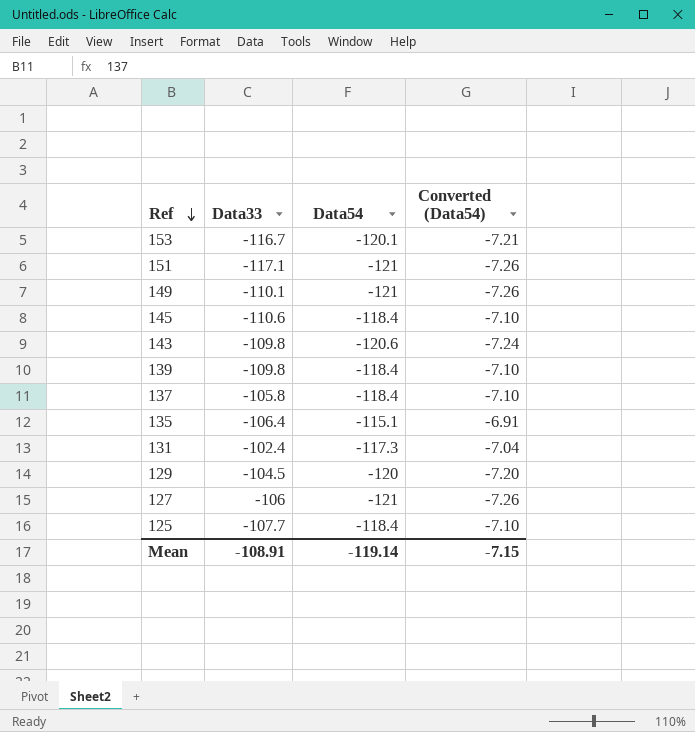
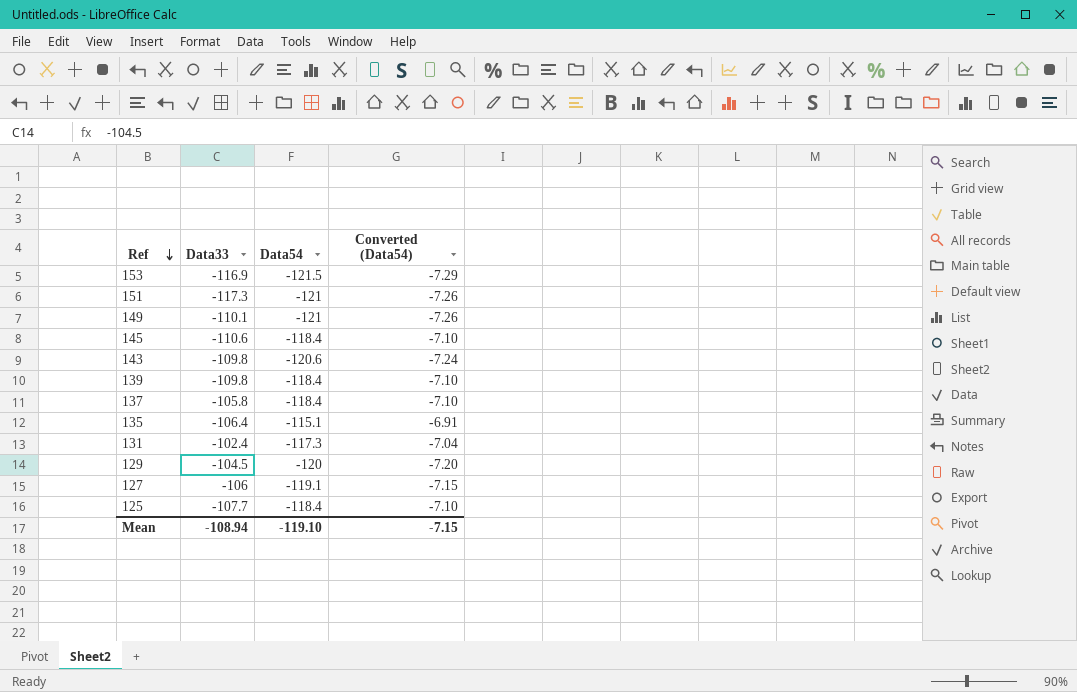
153 | Data33: -116.7 -> -116.9
153 | Data54: -120.1 -> -121.5
153 | Converted (Data54): -7.21 -> -7.29
151 | Data33: -117.1 -> -117.3
127 | Data54: -121 -> -119.1
127 | Converted (Data54): -7.26 -> -7.15
Mean | Data33: -108.91 -> -108.94
Mean | Data54: -119.14 -> -119.10

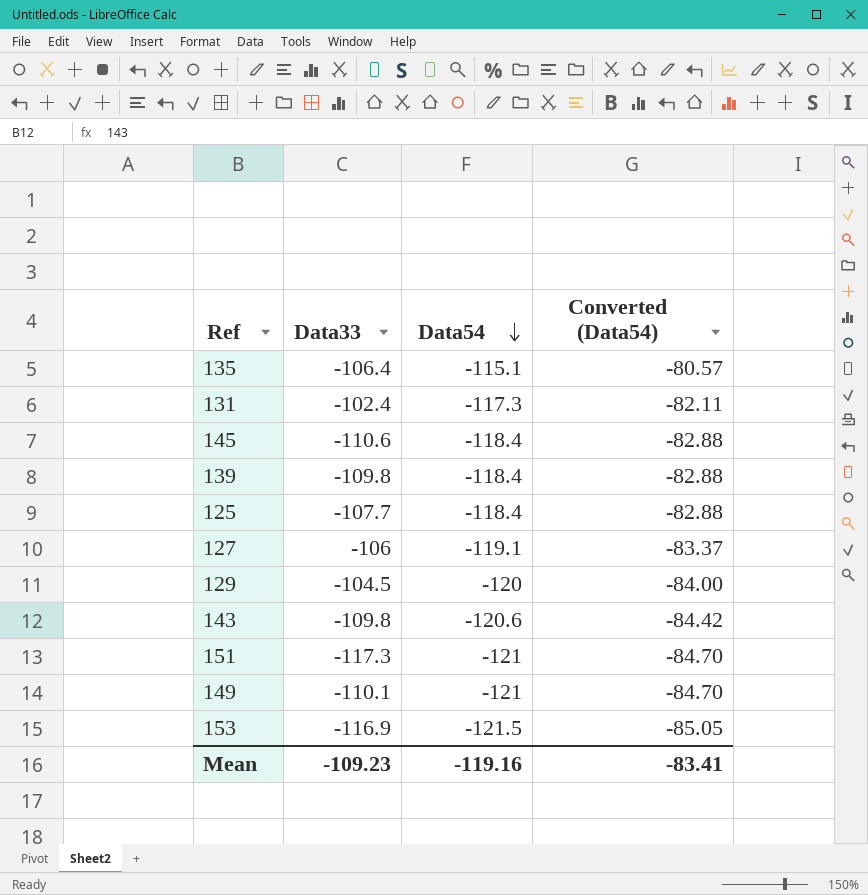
row order: Ref descending -> Data54 descending
column Converted (Data54) | formula: [Data54] * 0.06 -> [Data54] * 0.7
row 137: -105.8 | -118.4 | -7.10 -> none
Mean | Data33: -108.94 -> -109.23
Mean | Data54: -119.10 -> -119.16
Mean | Converted (Data54): -7.15 -> -83.41

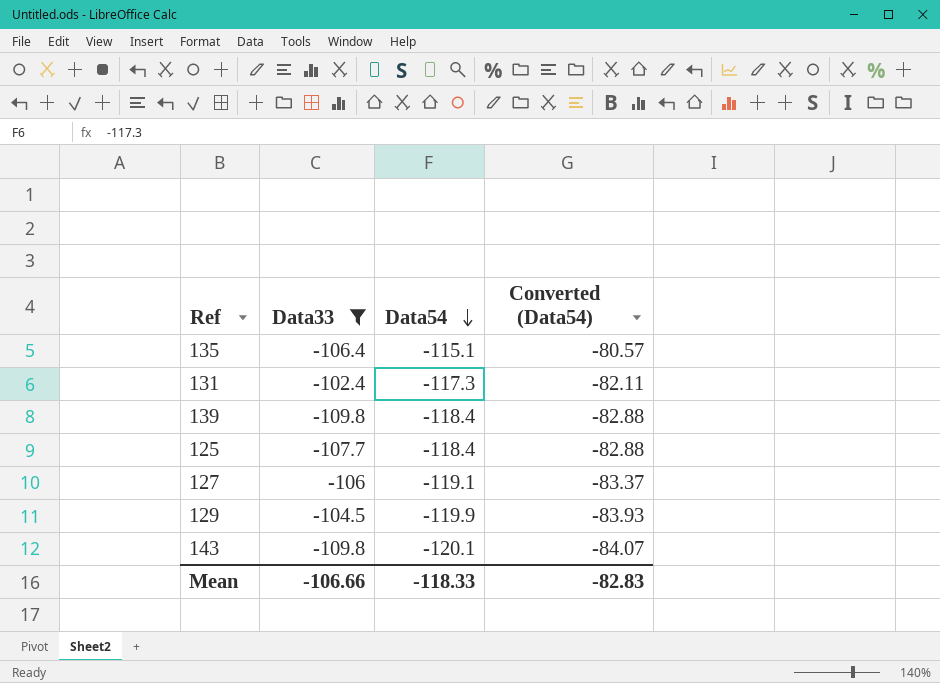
filter: none -> Data33 >= -109.8
129 | Data54: -120 -> -119.9
129 | Converted (Data54): -84.00 -> -83.93
143 | Data54: -120.6 -> -120.1
143 | Converted (Data54): -84.42 -> -84.07
Mean | Data33: -109.23 -> -106.66
Mean | Data54: -119.16 -> -118.33
Mean | Converted (Data54): -83.41 -> -82.83

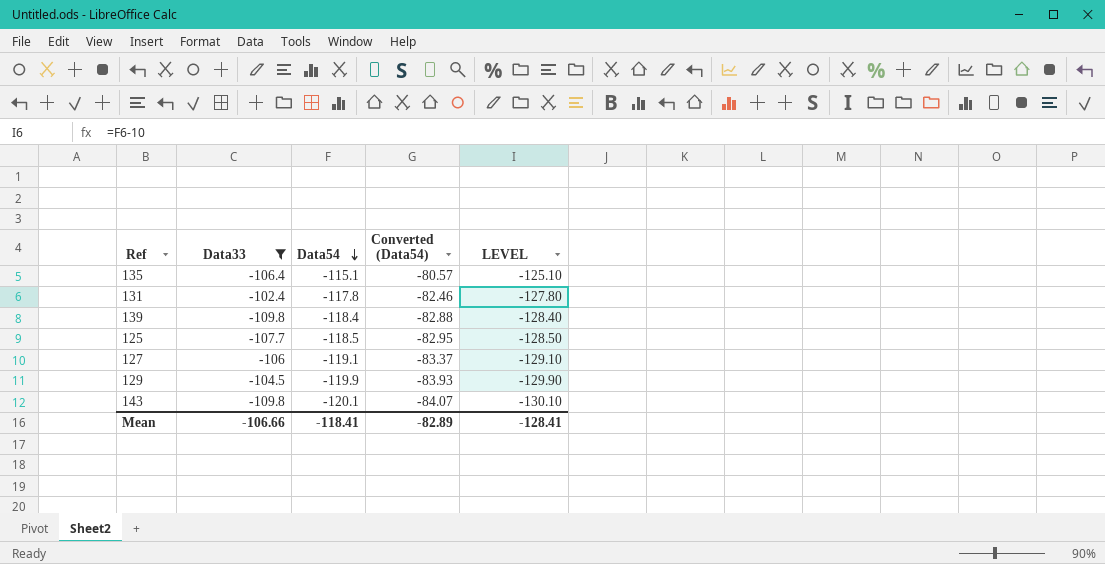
column LEVEL | formula: none -> [Data54] - 10
131 | Data54: -117.3 -> -117.8
131 | Converted (Data54): -82.11 -> -82.46
125 | Data54: -118.4 -> -118.5
125 | Converted (Data54): -82.88 -> -82.95
Mean | Data54: -118.33 -> -118.41
Mean | Converted (Data54): -82.83 -> -82.89

